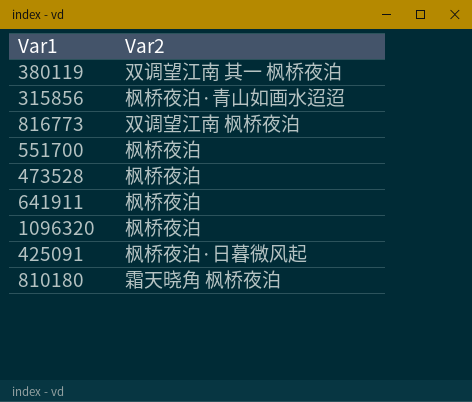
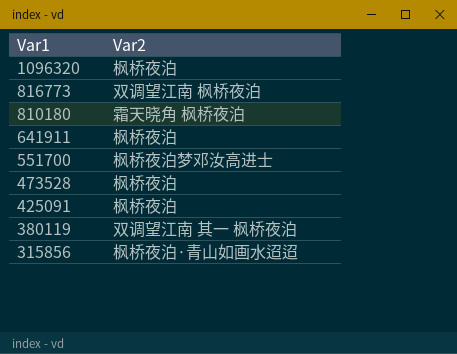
row order: none -> Var1 descending
551700 | Var2: 枫桥夜泊 -> 枫桥夜泊梦邓汝高进士
425091 | Var2: 枫桥夜泊·日暮微风起 -> 枫桥夜泊

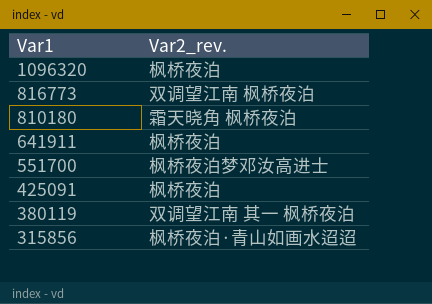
column name: Var2 -> Var2_rev.
row 473528: 枫桥夜泊 -> none

